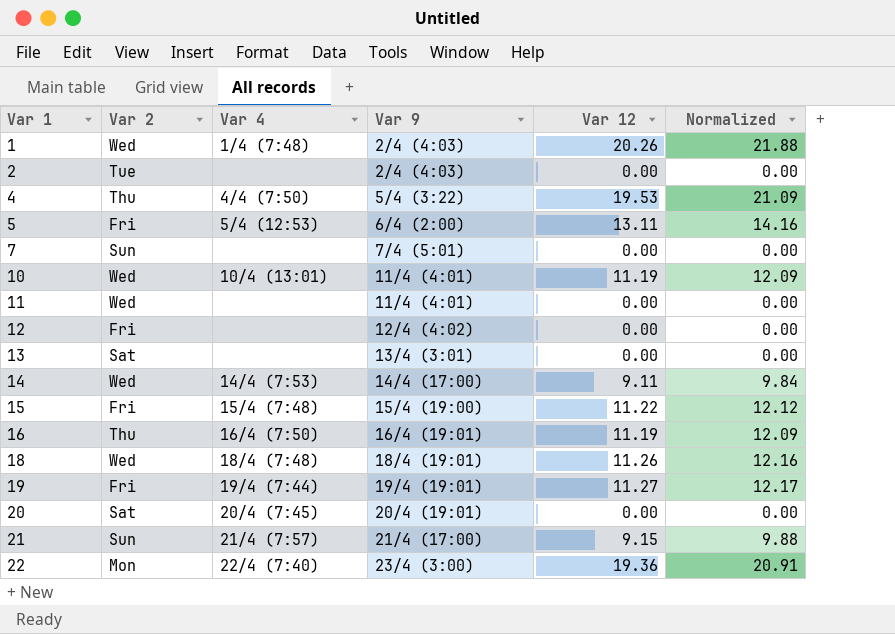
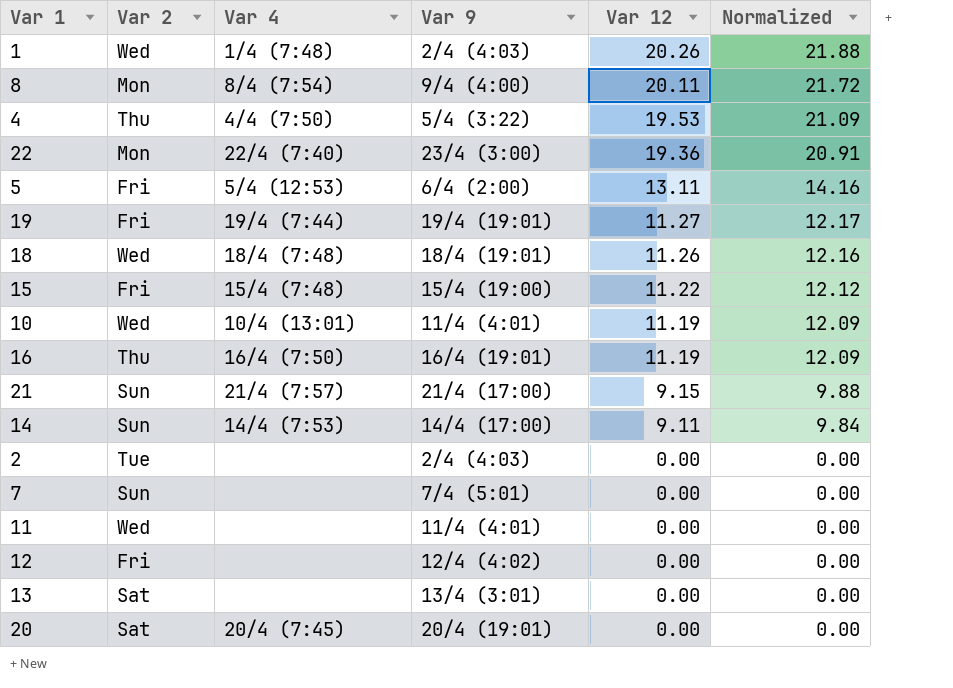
row order: Var 1 ascending -> Var 12 descending
row 8: none -> Mon | 8/4 (7:54) | 9/4 (4:00) | 20.11 | 21.72
14 | Var 2: Wed -> Sun

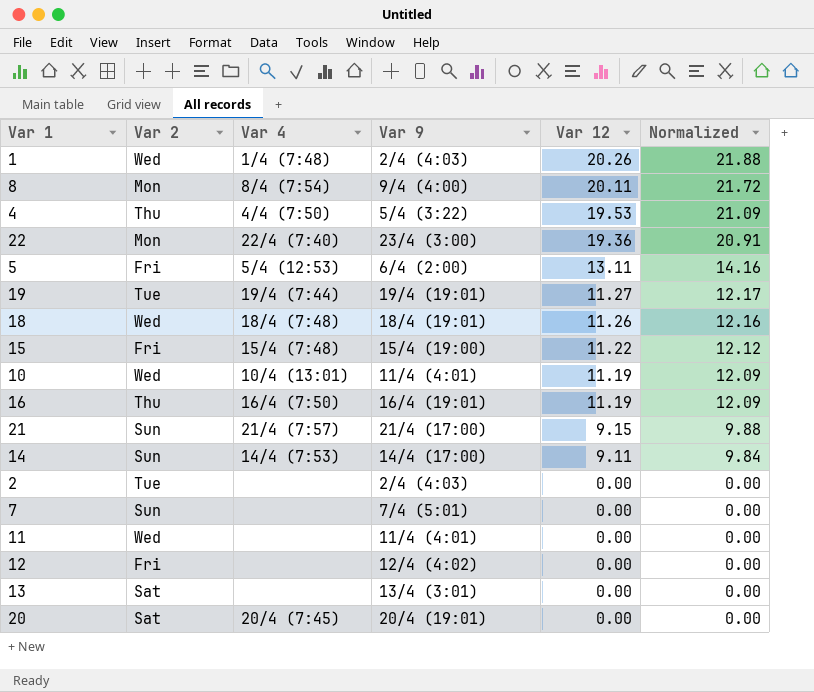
19 | Var 2: Fri -> Tue

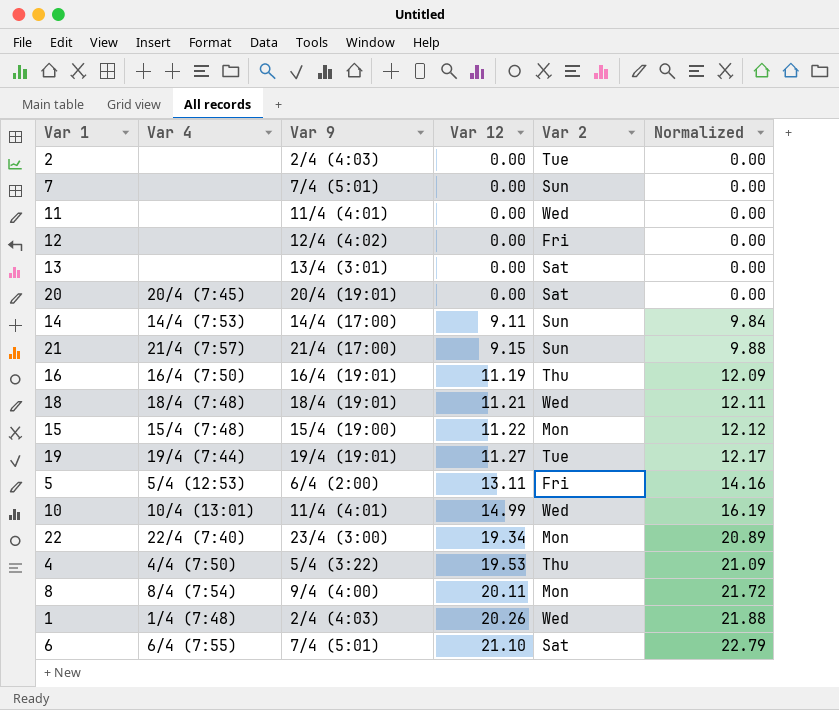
row order: Var 12 descending -> Var 12 ascending
column Var 2 | position: 2 -> 5
18 | Var 12: 11.26 -> 11.21
18 | Normalized: 12.16 -> 12.11
15 | Var 2: Fri -> Mon
10 | Var 12: 11.19 -> 14.99
10 | Normalized: 12.09 -> 16.19
22 | Var 12: 19.36 -> 19.34
22 | Normalized: 20.91 -> 20.89
row 6: none -> 6/4 (7:55) | 7/4 (5:01) | 21.10 | Sat | 22.79

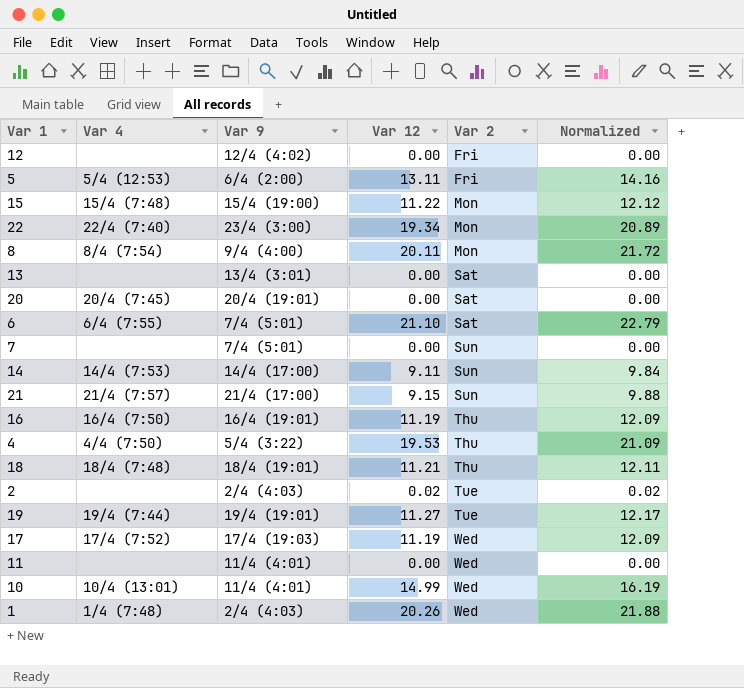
row order: Var 12 ascending -> Var 2 ascending
18 | Var 2: Wed -> Thu
2 | Var 12: 0.00 -> 0.02
2 | Normalized: 0.00 -> 0.02
row 17: none -> 17/4 (7:52) | 17/4 (19:03) | 11.19 | Wed | 12.09

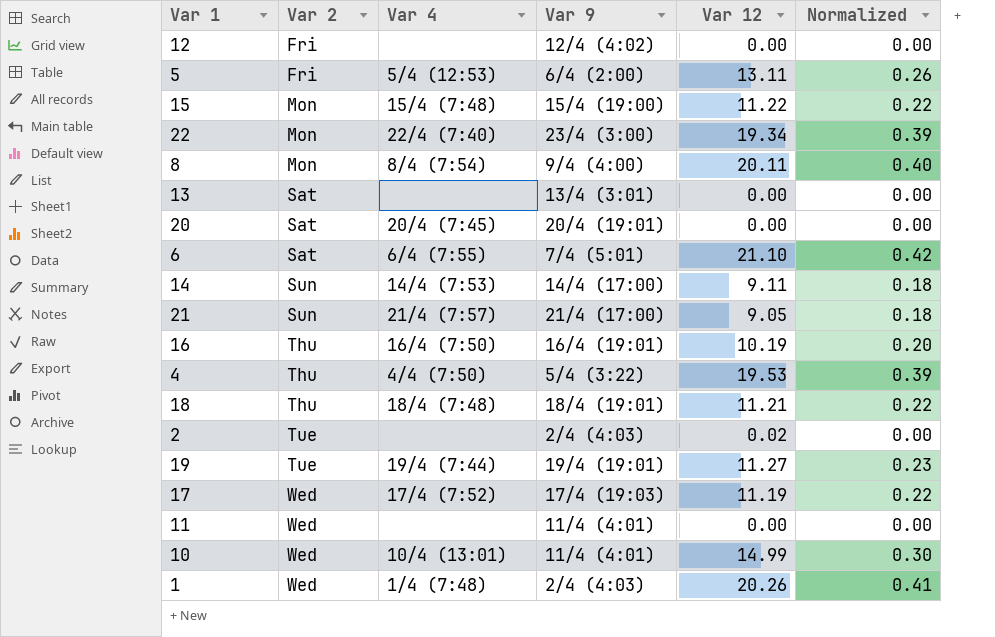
column Var 2 | position: 5 -> 2
column Normalized | formula: [Var 12] * 1.08 -> [Var 12] * 0.02
row 7: none | 7/4 (5:01) | 0.00 | Sun | 0.00 -> none
21 | Var 12: 9.15 -> 9.05
16 | Var 12: 11.19 -> 10.19

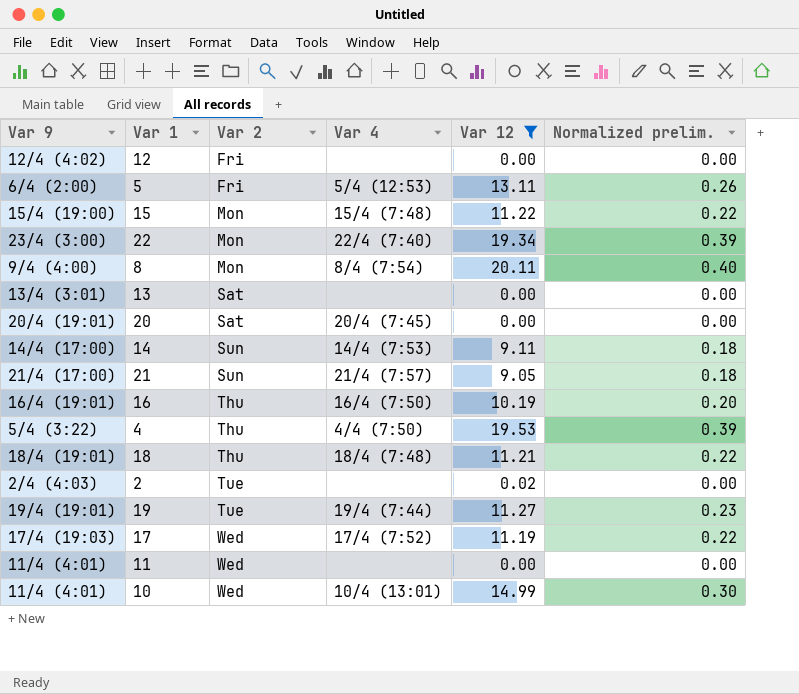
filter: none -> Var 12 <= 20.11
column Var 9 | position: 4 -> 1
column name: Normalized -> Normalized prelim.

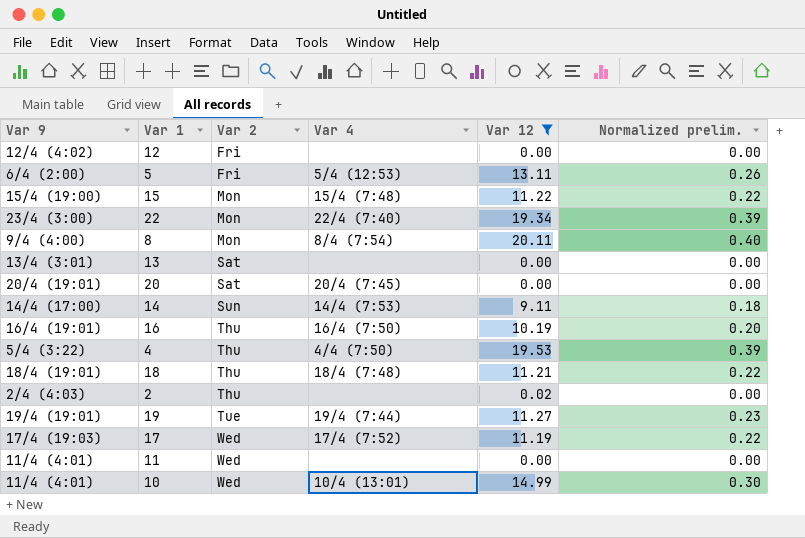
row 21: 21/4 (17:00) | Sun | 21/4 (7:57) | 9.05 | 0.18 -> none
2 | Var 2: Tue -> Thu

